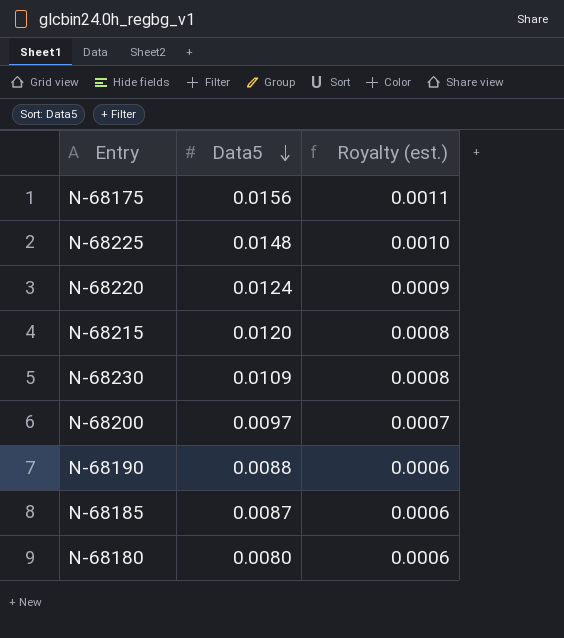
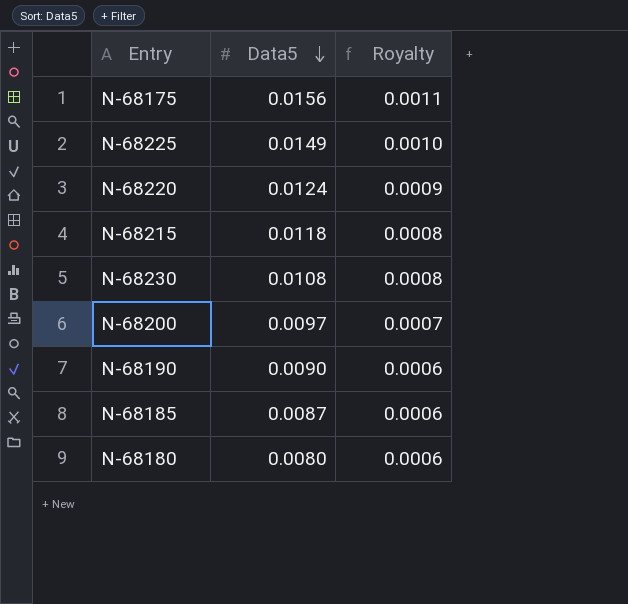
column name: Royalty (est.) -> Royalty
N-68225 | Data5: 0.0148 -> 0.0149
N-68215 | Data5: 0.0120 -> 0.0118
N-68230 | Data5: 0.0109 -> 0.0108
N-68190 | Data5: 0.0088 -> 0.0090

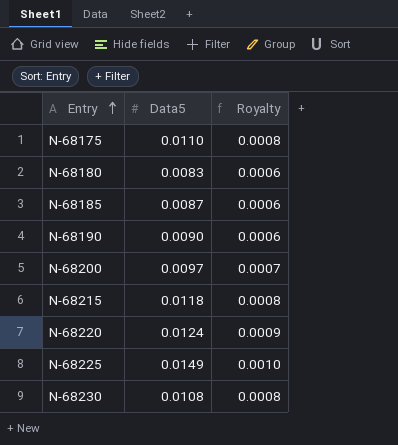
row order: Data5 descending -> Entry ascending
N-68175 | Data5: 0.0156 -> 0.0110
N-68175 | Royalty: 0.0011 -> 0.0008
N-68180 | Data5: 0.0080 -> 0.0083

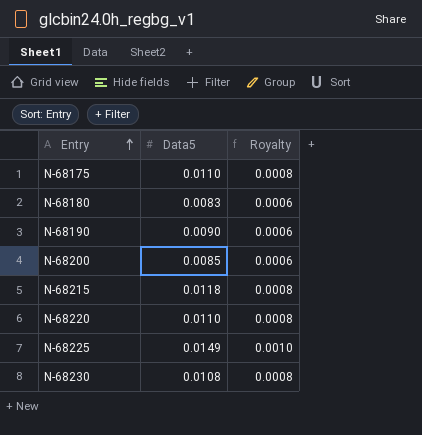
row N-68185: 0.0087 | 0.0006 -> none
N-68200 | Data5: 0.0097 -> 0.0085
N-68200 | Royalty: 0.0007 -> 0.0006
N-68220 | Data5: 0.0124 -> 0.0110
N-68220 | Royalty: 0.0009 -> 0.0008

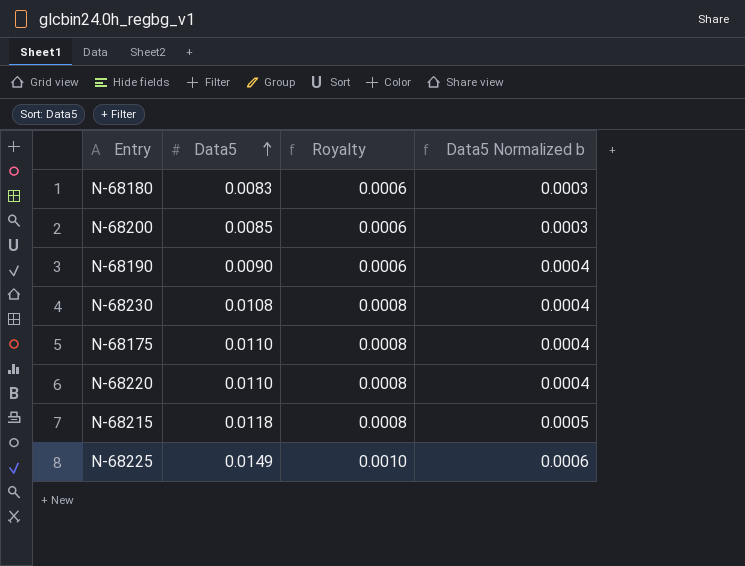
row order: Entry ascending -> Data5 ascending
column Data5 Normalized b | formula: none -> [Data5] * 0.04

